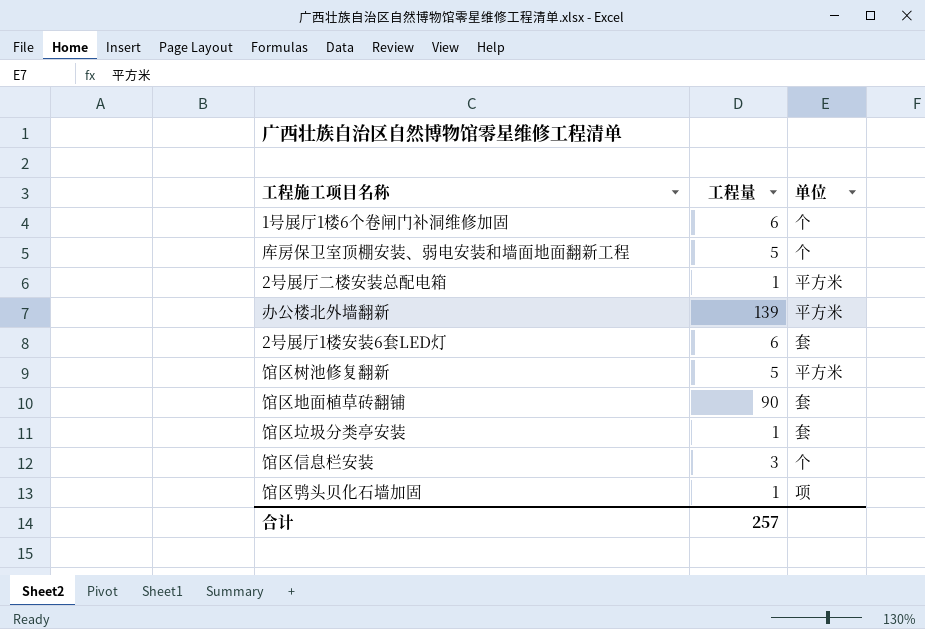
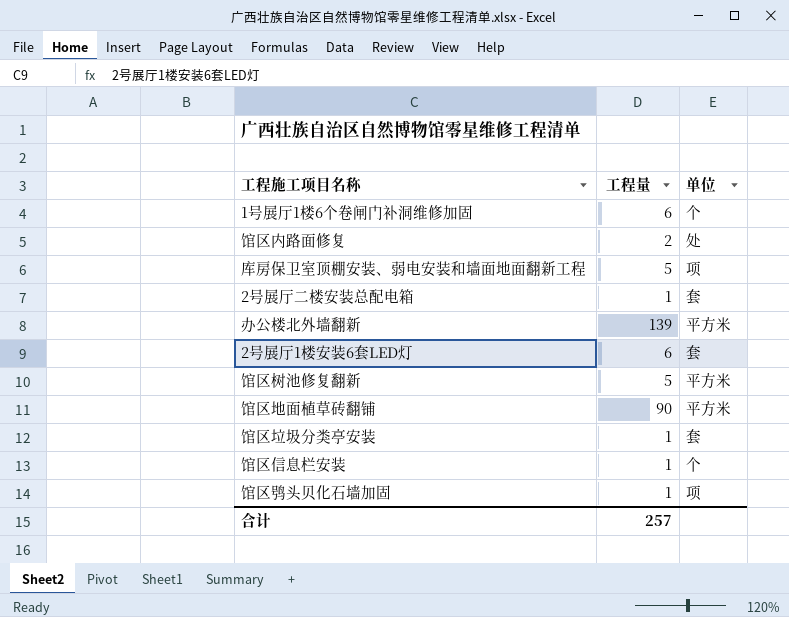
row 馆区内路面修复: none -> 2 | 处
库房保卫室顶棚安装、弱电安装和墙面地面翻新工程 | 单位: 个 -> 项
2号展厅二楼安装总配电箱 | 单位: 平方米 -> 套
馆区地面植草砖翻铺 | 单位: 套 -> 平方米
馆区信息栏安装 | 工程量: 3 -> 1

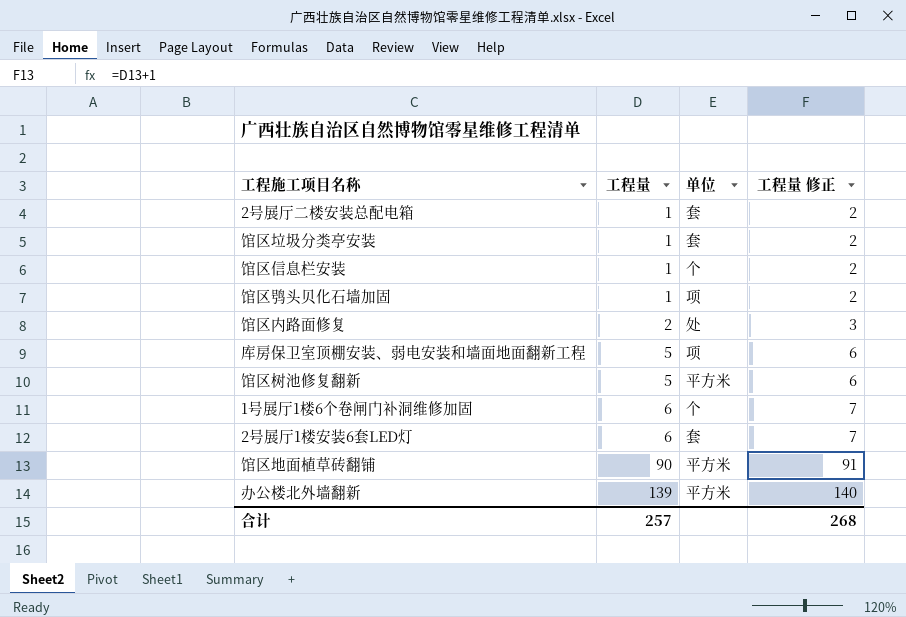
row order: none -> 工程量 ascending
column 工程量 修正 | formula: none -> [工程量] + 1

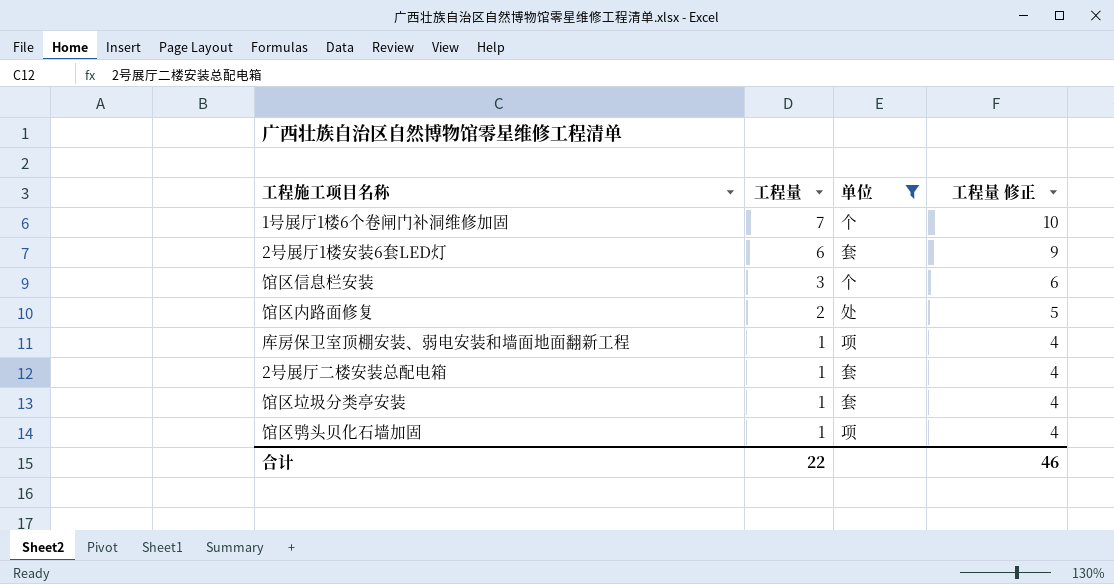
filter: none -> 单位 != 平方米
row order: 工程量 ascending -> 工程量 descending
column 工程量 修正 | formula: [工程量] + 1 -> [工程量] + 3
1号展厅1楼6个卷闸门补洞维修加固 | 工程量: 6 -> 7
馆区信息栏安装 | 工程量: 1 -> 3
库房保卫室顶棚安装、弱电安装和墙面地面翻新工程 | 工程量: 5 -> 1
合计 | 工程量: 257 -> 22
合计 | 工程量 修正: 268 -> 46

